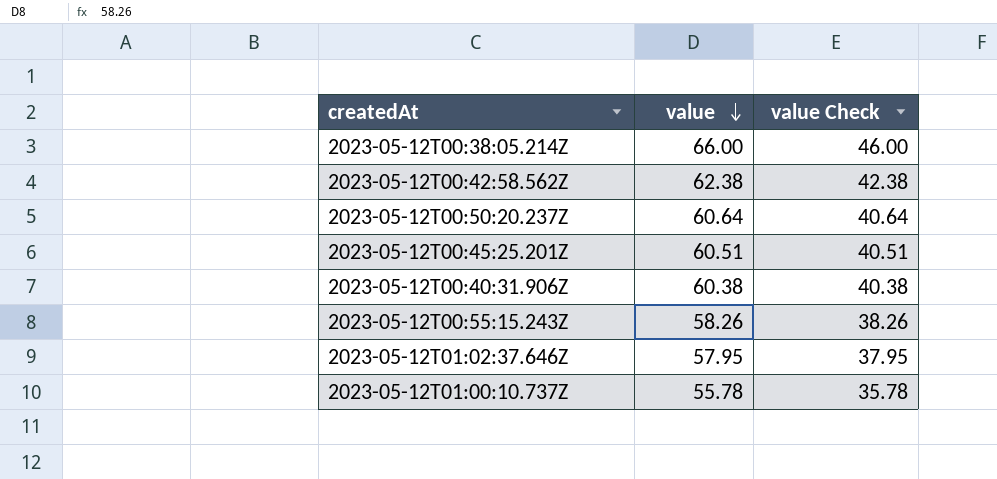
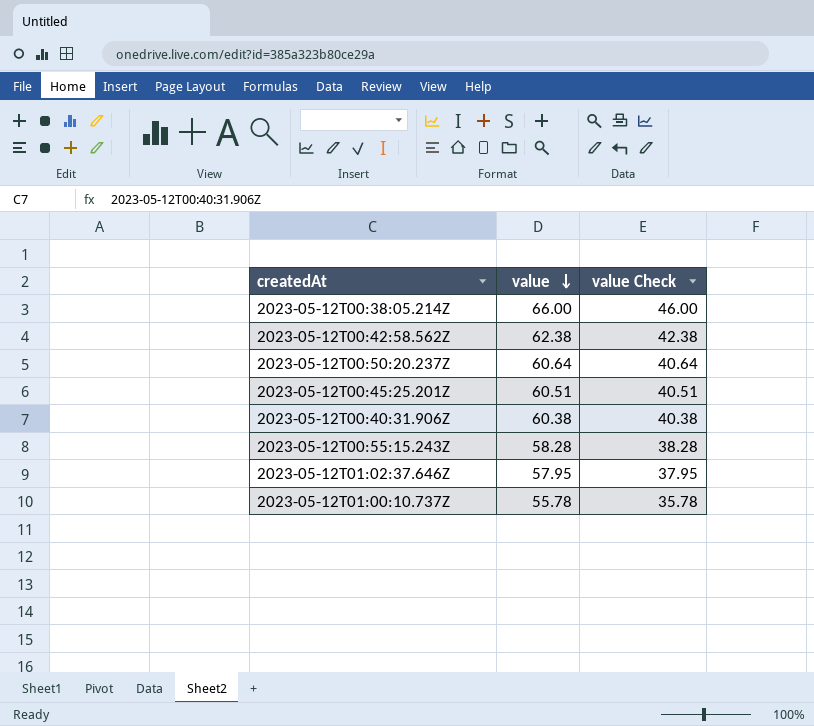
2023-05-12T00:55:15.243Z | value: 58.26 -> 58.28
2023-05-12T00:55:15.243Z | value Check: 38.26 -> 38.28

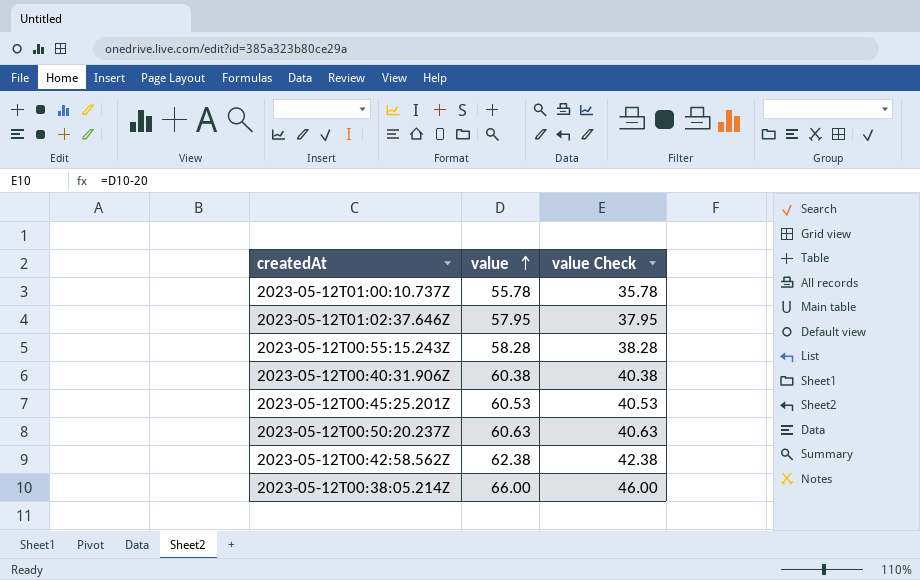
row order: value descending -> value ascending
2023-05-12T00:45:25.201Z | value: 60.51 -> 60.53
2023-05-12T00:45:25.201Z | value Check: 40.51 -> 40.53
2023-05-12T00:50:20.237Z | value: 60.64 -> 60.63
2023-05-12T00:50:20.237Z | value Check: 40.64 -> 40.63

